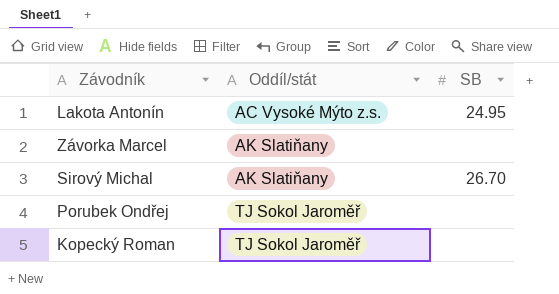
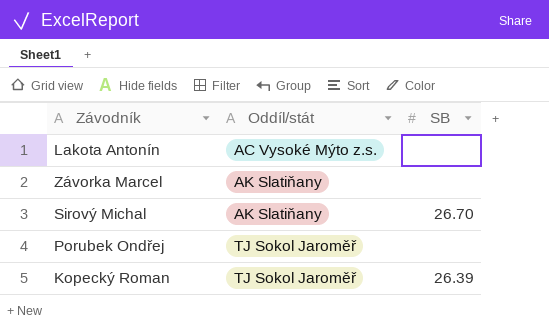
Lakota Antonín | SB: 24.95 -> none
Kopecký Roman | SB: none -> 26.39

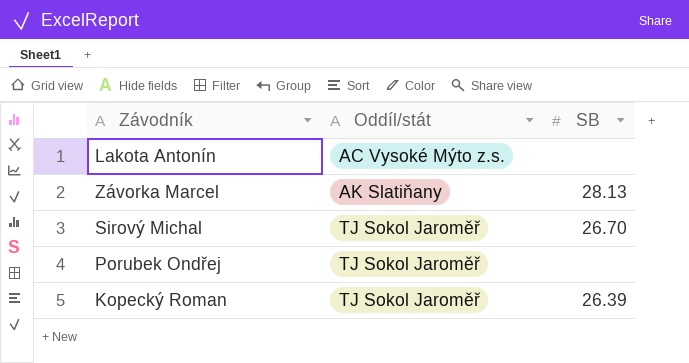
Závorka Marcel | SB: none -> 28.13
Sirový Michal | Oddíl/stát: AK Slatiňany -> TJ Sokol Jaroměř

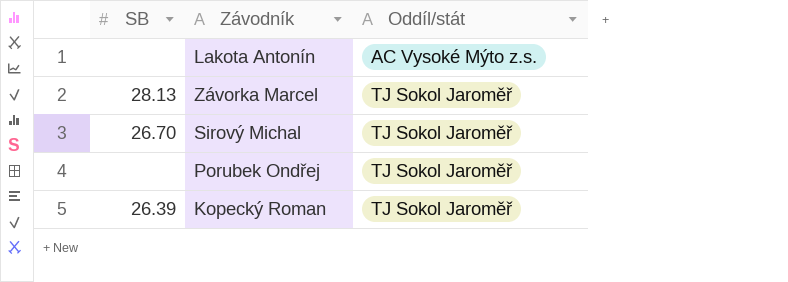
column SB | position: 3 -> 1
Závorka Marcel | Oddíl/stát: AK Slatiňany -> TJ Sokol Jaroměř

